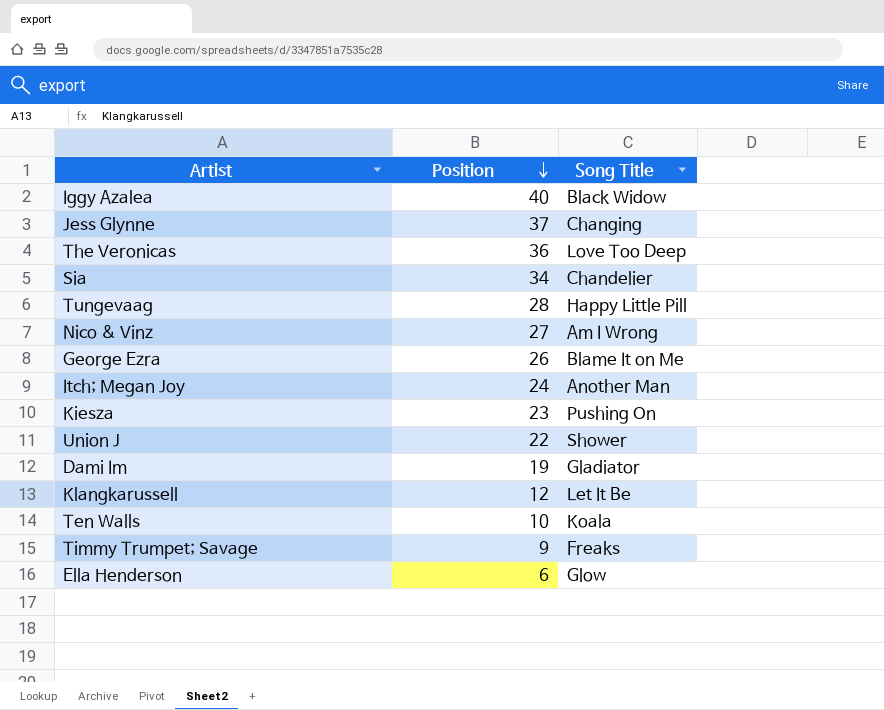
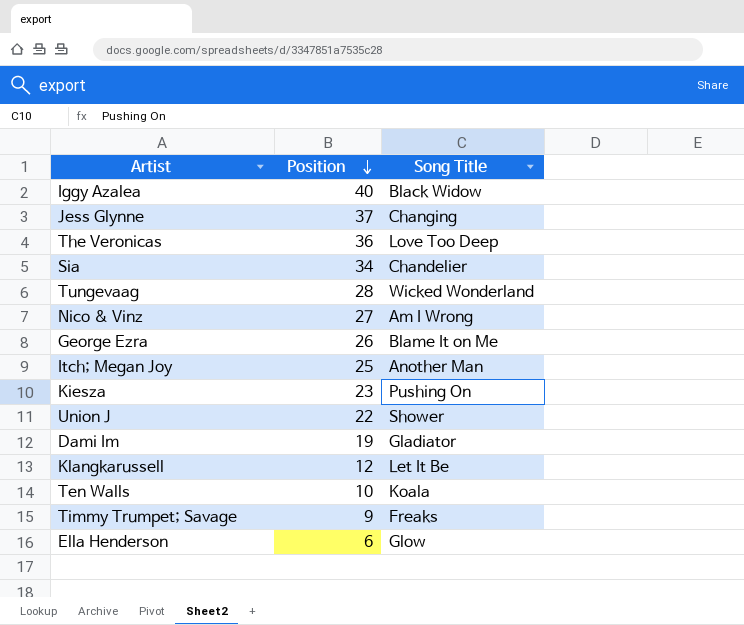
Tungevaag | Song Title: Happy Little Pill -> Wicked Wonderland
Itch; Megan Joy | Position: 24 -> 25

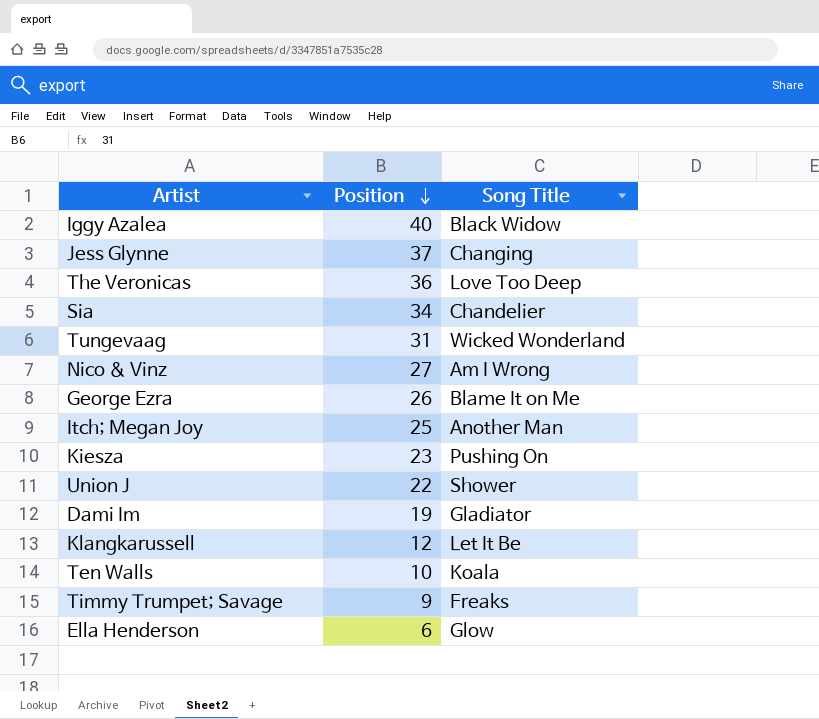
Tungevaag | Position: 28 -> 31

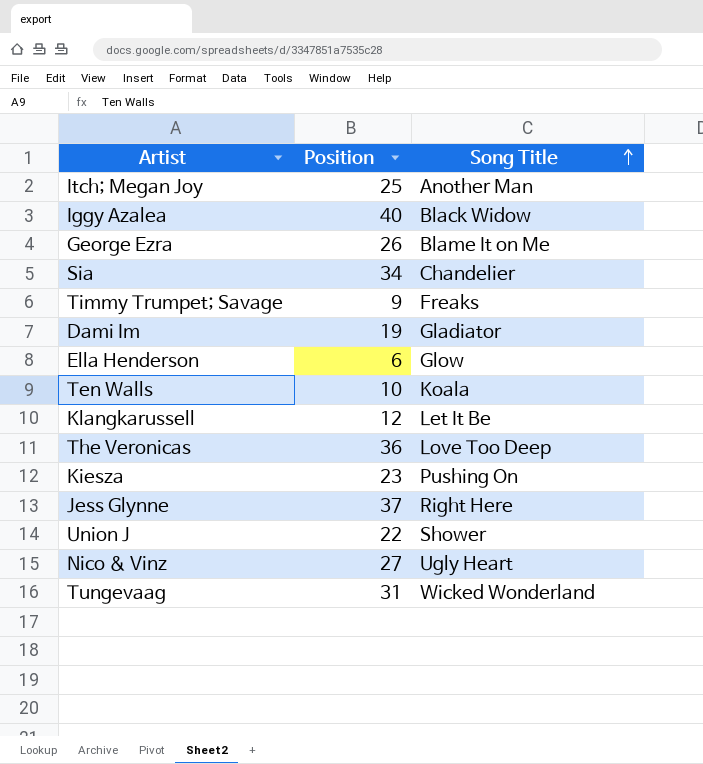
row order: Position descending -> Song Title ascending
Jess Glynne | Song Title: Changing -> Right Here
Nico & Vinz | Song Title: Am I Wrong -> Ugly Heart

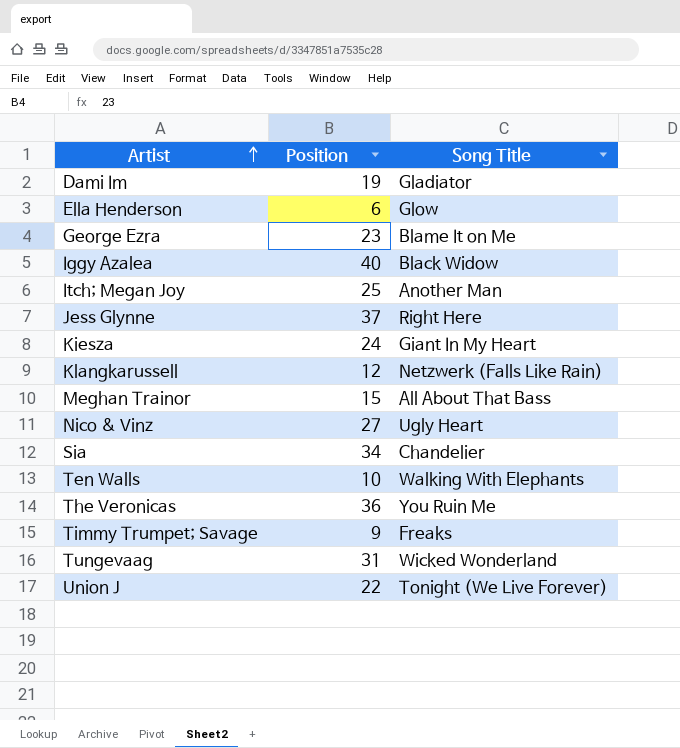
row order: Song Title ascending -> Artist ascending
George Ezra | Position: 26 -> 23
Kiesza | Position: 23 -> 24
Kiesza | Song Title: Pushing On -> Giant In My Heart
Klangkarussell | Song Title: Let It Be -> Netzwerk (Falls Like Rain)
row Meghan Trainor: none -> 15 | All About That Bass
Ten Walls | Song Title: Koala -> Walking With Elephants
The Veronicas | Song Title: Love Too Deep -> You Ruin Me
Union J | Song Title: Shower -> Tonight (We Live Forever)

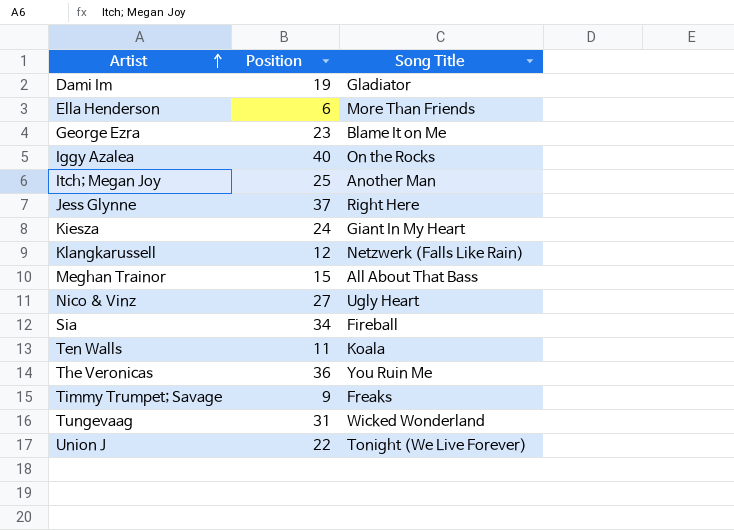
Ella Henderson | Song Title: Glow -> More Than Friends
Iggy Azalea | Song Title: Black Widow -> On the Rocks
Sia | Song Title: Chandelier -> Fireball
Ten Walls | Position: 10 -> 11
Ten Walls | Song Title: Walking With Elephants -> Koala

